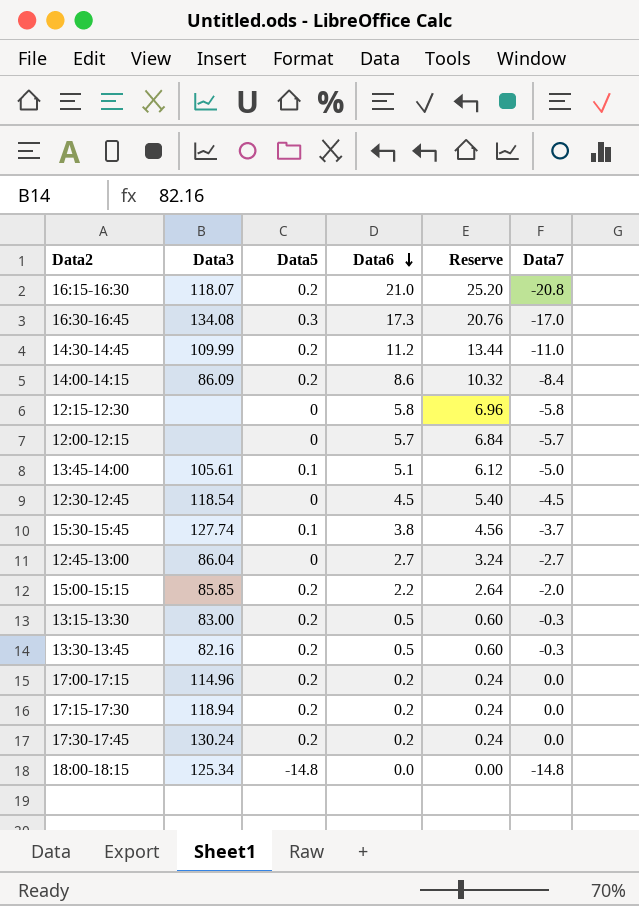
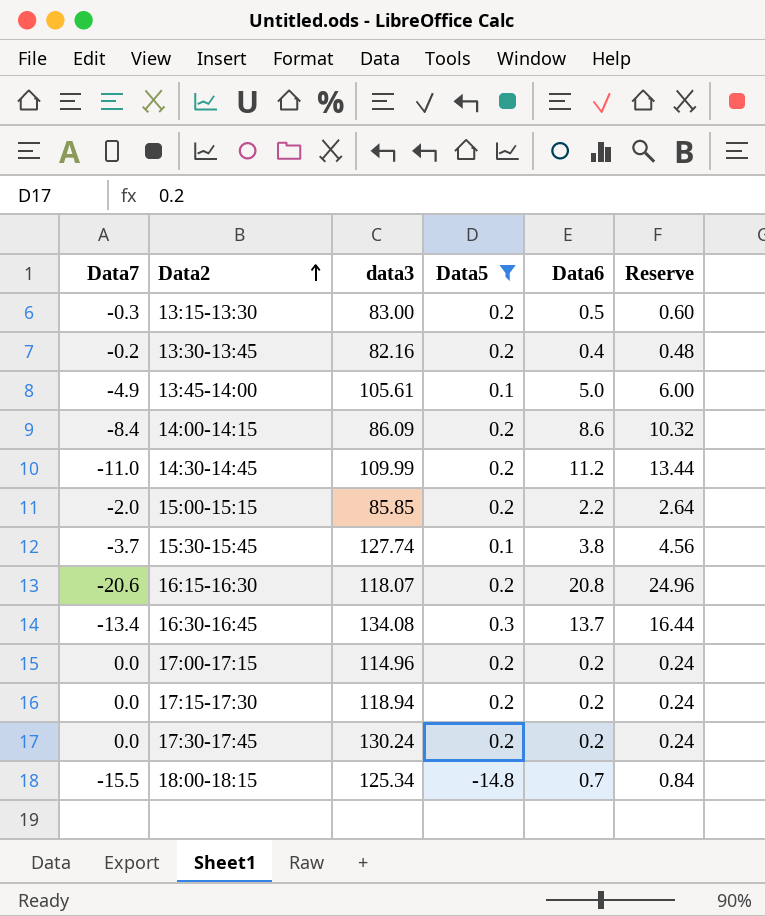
filter: none -> Data5 != 0
row order: Data6 descending -> Data2 ascending
column Data7 | position: 6 -> 1
column name: Data3 -> data3
13:30-13:45 | Data7: -0.3 -> -0.2
13:30-13:45 | Data6: 0.5 -> 0.4
13:30-13:45 | Reserve: 0.60 -> 0.48
13:45-14:00 | Data7: -5.0 -> -4.9
13:45-14:00 | Data6: 5.1 -> 5.0
13:45-14:00 | Reserve: 6.12 -> 6.00
16:15-16:30 | Data7: -20.8 -> -20.6
16:15-16:30 | Data6: 21.0 -> 20.8
16:15-16:30 | Reserve: 25.20 -> 24.96
16:30-16:45 | Data7: -17.0 -> -13.4
16:30-16:45 | Data6: 17.3 -> 13.7
16:30-16:45 | Reserve: 20.76 -> 16.44
18:00-18:15 | Data7: -14.8 -> -15.5
18:00-18:15 | Data6: 0.0 -> 0.7
18:00-18:15 | Reserve: 0.00 -> 0.84

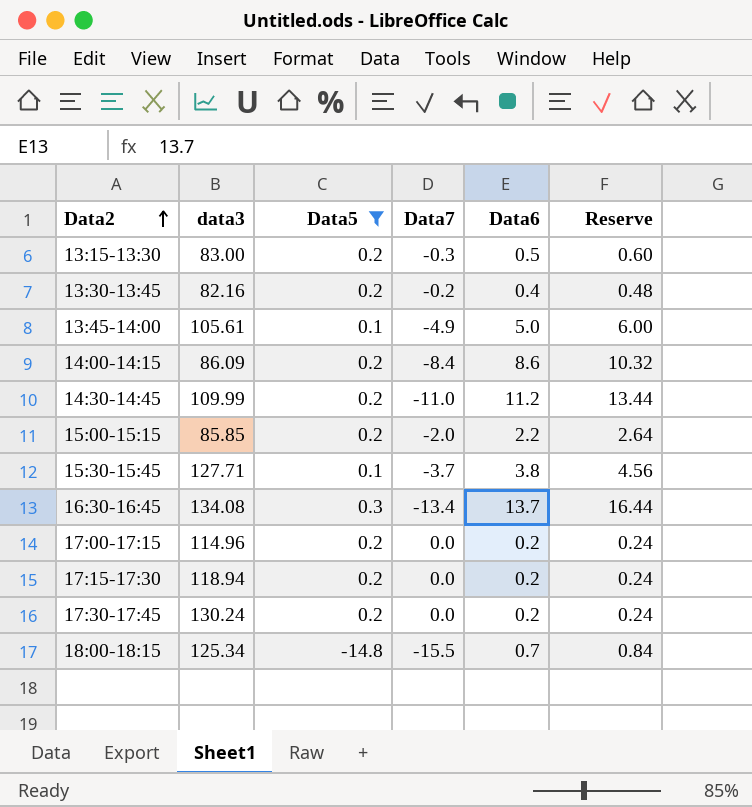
column Data7 | position: 1 -> 4
row 16:15-16:30: -20.6 | 118.07 | 0.2 | 20.8 | 24.96 -> none
15:30-15:45 | data3: 127.74 -> 127.71

